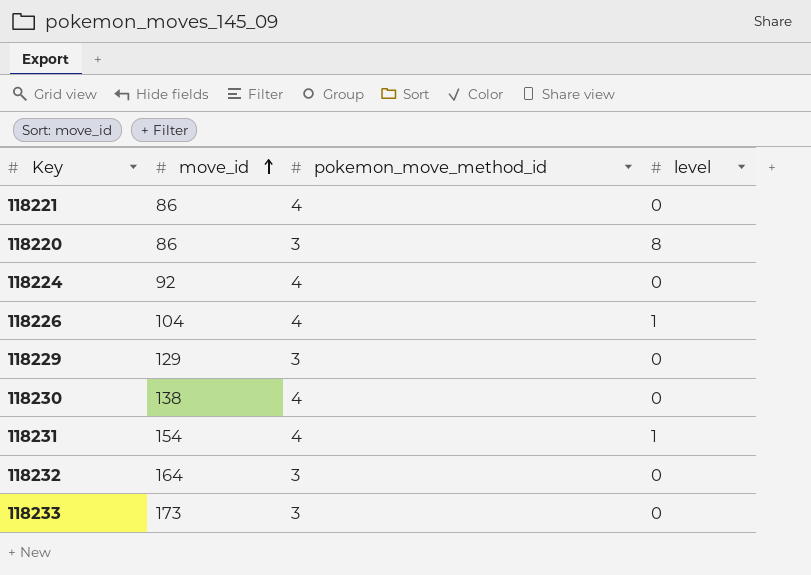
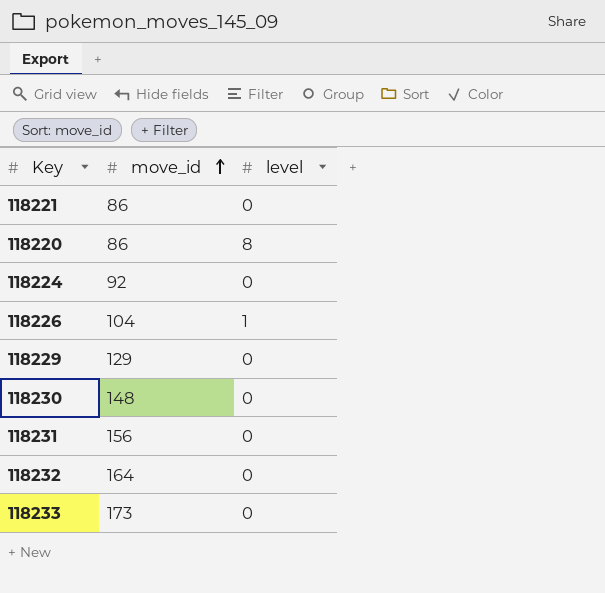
column pokemon_move_method_id | position: 3 -> none
118230 | move_id: 138 -> 148
118231 | move_id: 154 -> 156
118231 | level: 1 -> 0

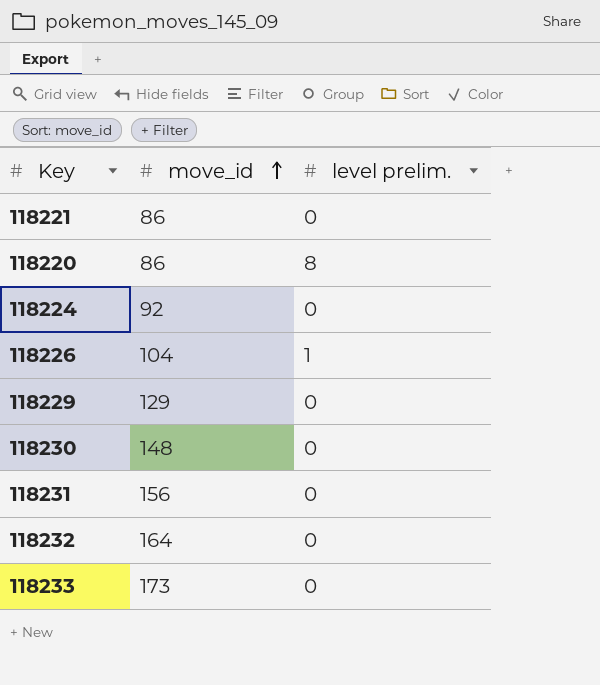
column name: level -> level prelim.

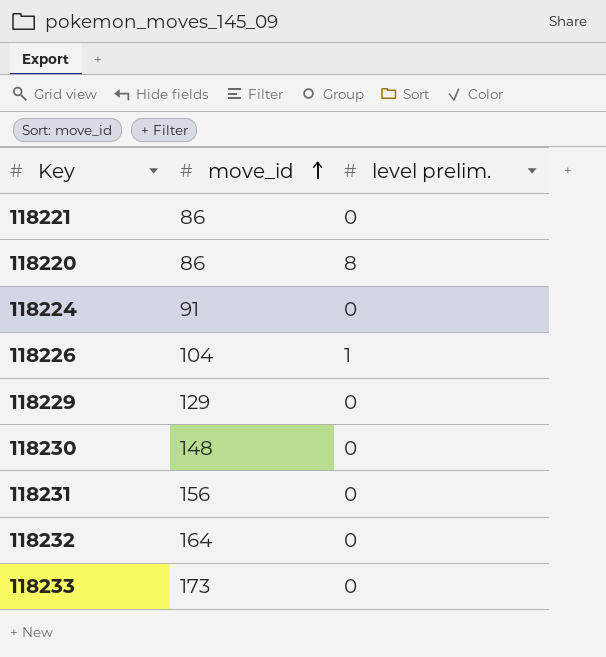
118224 | move_id: 92 -> 91

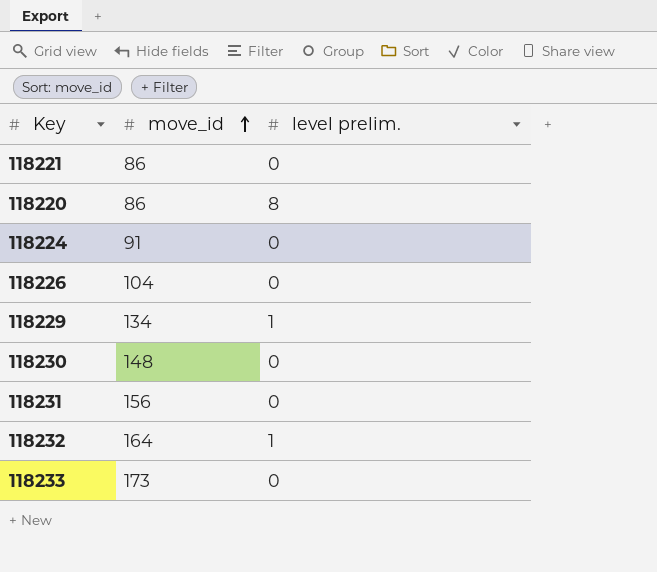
118226 | level prelim.: 1 -> 0
118229 | move_id: 129 -> 134
118229 | level prelim.: 0 -> 1
118232 | level prelim.: 0 -> 1

